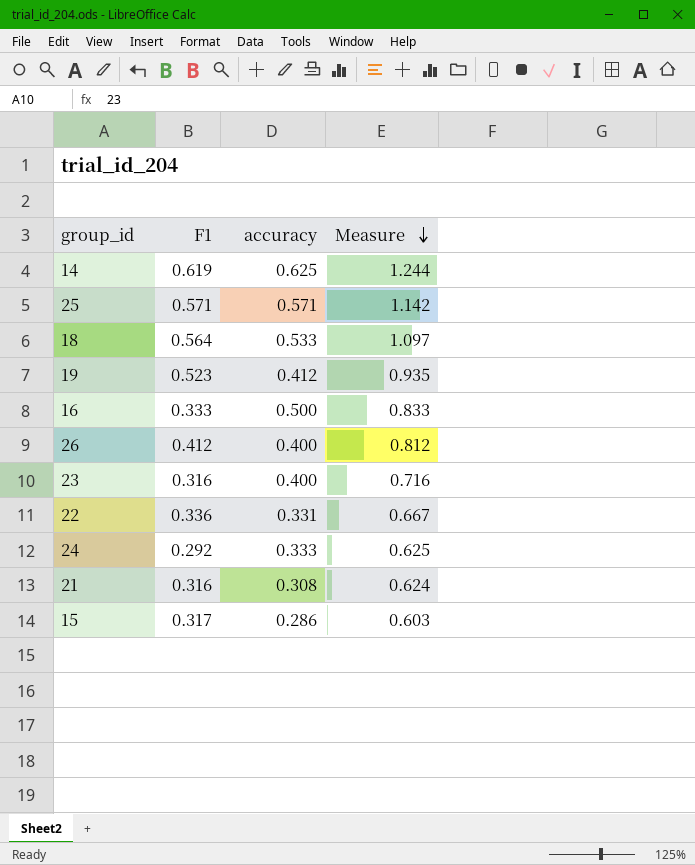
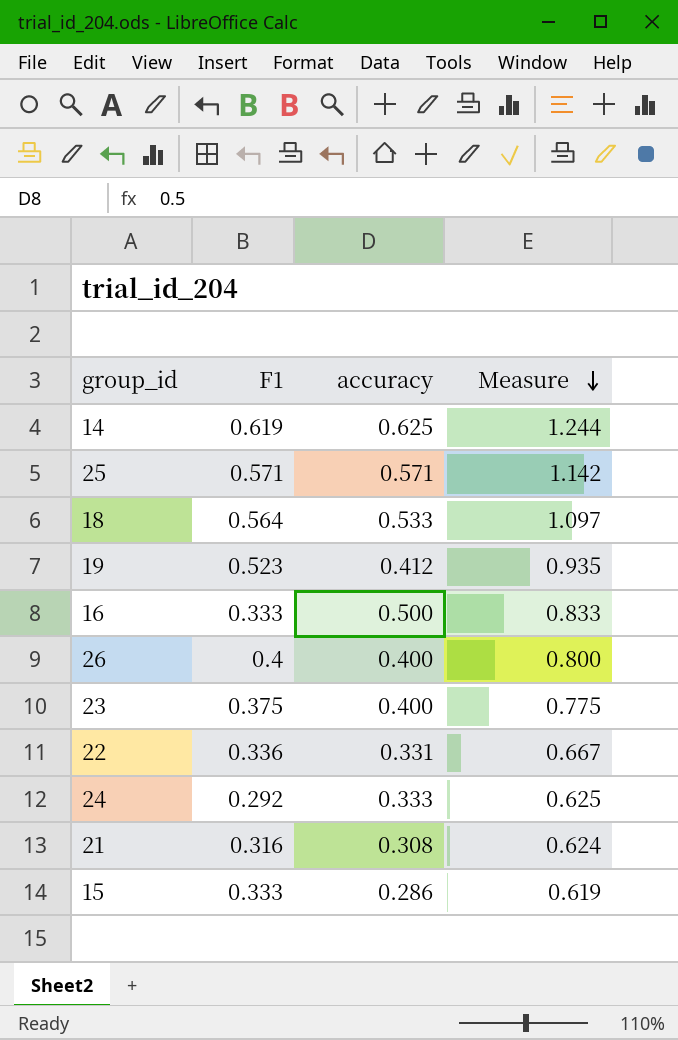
26 | F1: 0.412 -> 0.4
26 | Measure: 0.812 -> 0.800
23 | F1: 0.316 -> 0.375
23 | Measure: 0.716 -> 0.775
15 | F1: 0.317 -> 0.333
15 | Measure: 0.603 -> 0.619

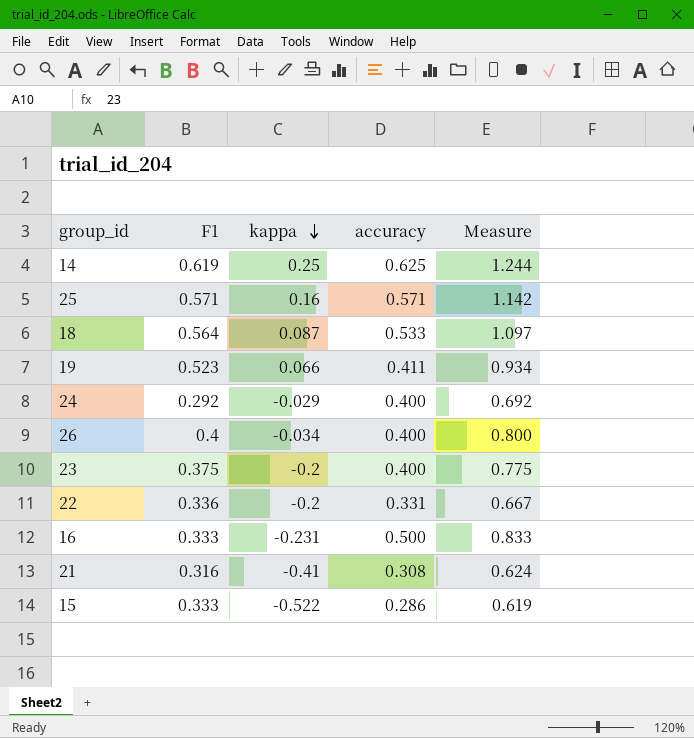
row order: Measure descending -> kappa descending
column kappa | position: none -> 3
19 | accuracy: 0.412 -> 0.411
19 | Measure: 0.935 -> 0.934
24 | accuracy: 0.333 -> 0.400
24 | Measure: 0.625 -> 0.692

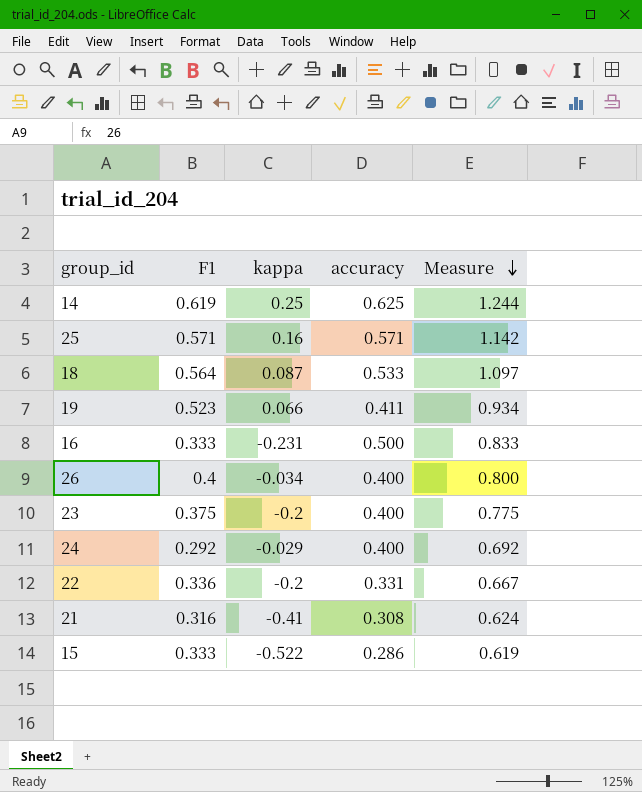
row order: kappa descending -> Measure descending

